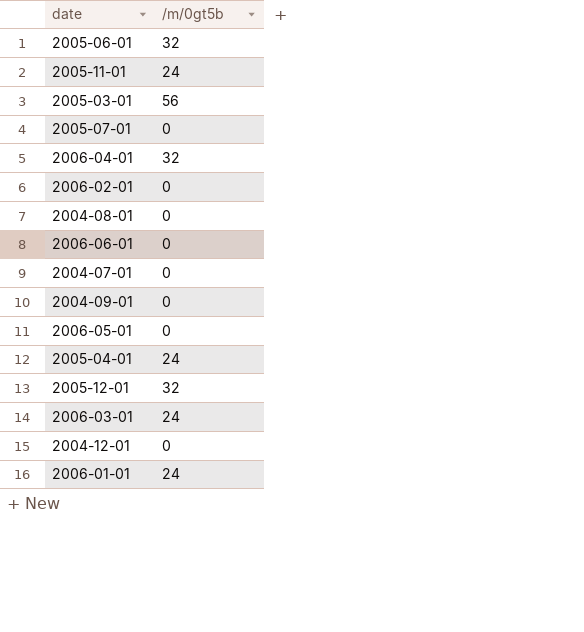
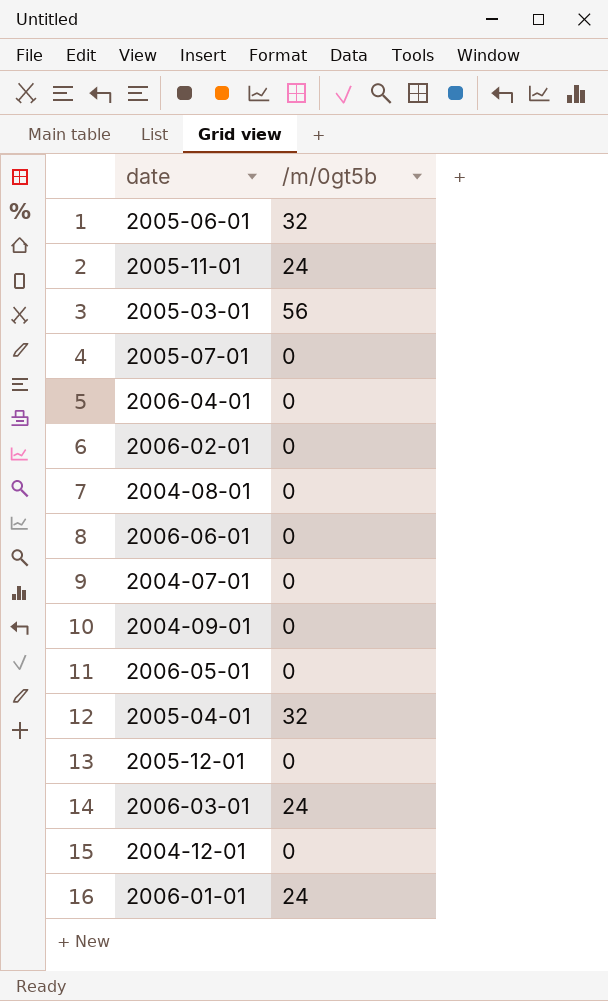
2006-04-01 | /m/0gt5b: 32 -> 0
2005-04-01 | /m/0gt5b: 24 -> 32
2005-12-01 | /m/0gt5b: 32 -> 0

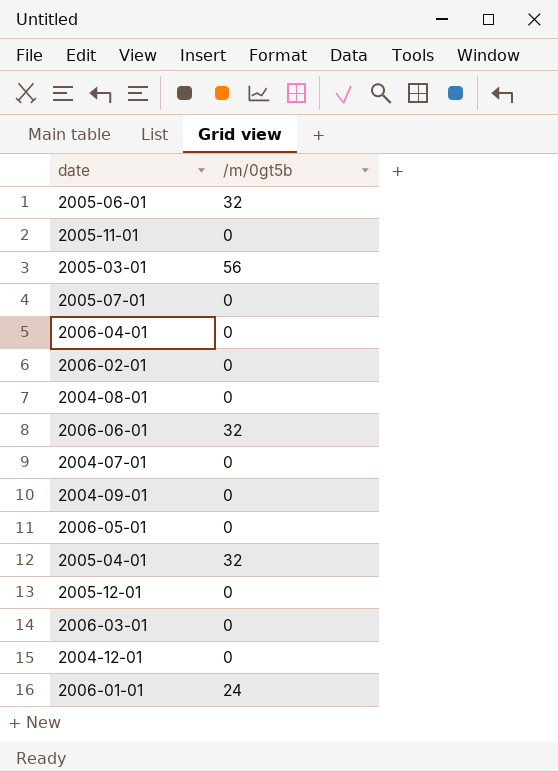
2005-11-01 | /m/0gt5b: 24 -> 0
2006-06-01 | /m/0gt5b: 0 -> 32
2006-03-01 | /m/0gt5b: 24 -> 0

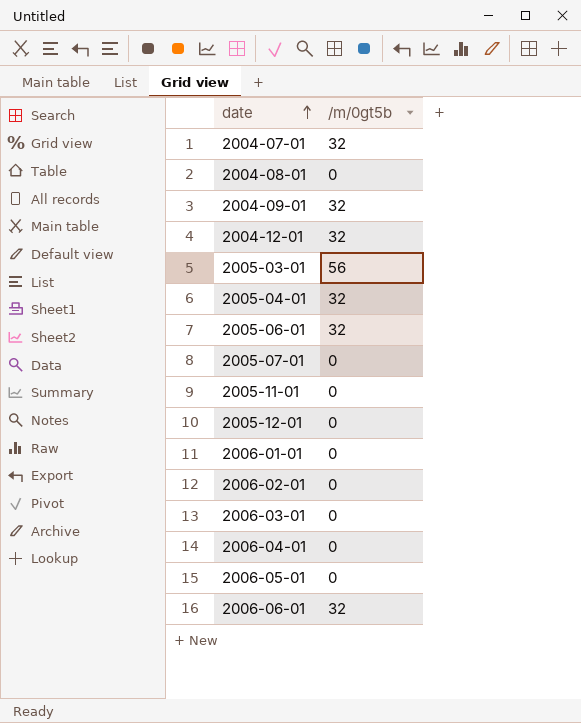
row order: none -> date ascending
2004-07-01 | /m/0gt5b: 0 -> 32
2004-09-01 | /m/0gt5b: 0 -> 32
2004-12-01 | /m/0gt5b: 0 -> 32
2006-01-01 | /m/0gt5b: 24 -> 0

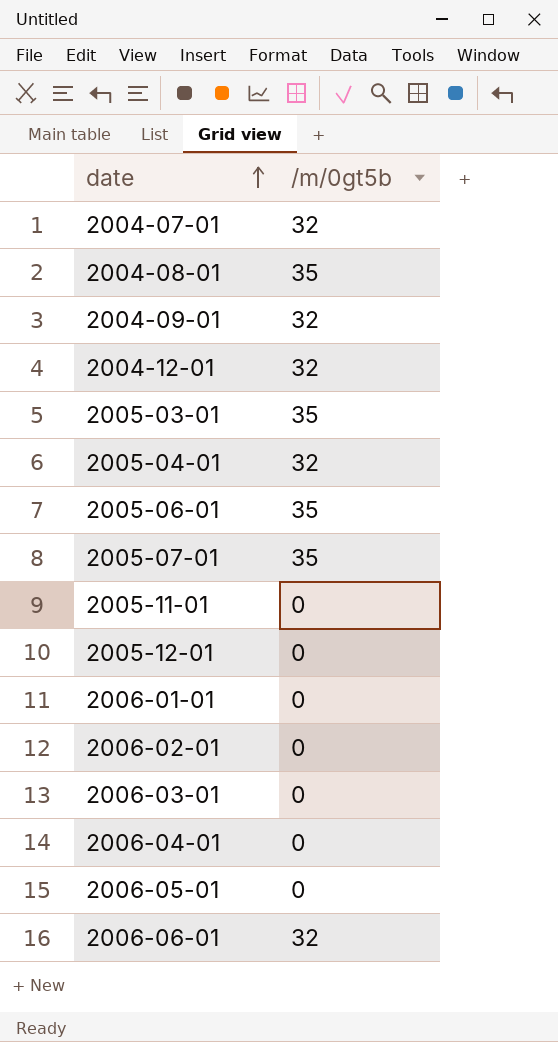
2004-08-01 | /m/0gt5b: 0 -> 35
2005-03-01 | /m/0gt5b: 56 -> 35
2005-06-01 | /m/0gt5b: 32 -> 35
2005-07-01 | /m/0gt5b: 0 -> 35

